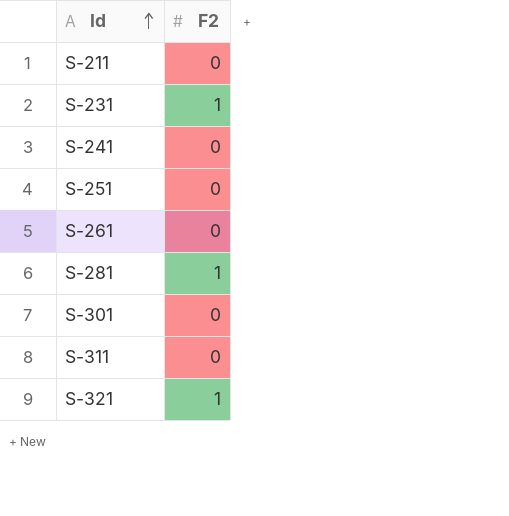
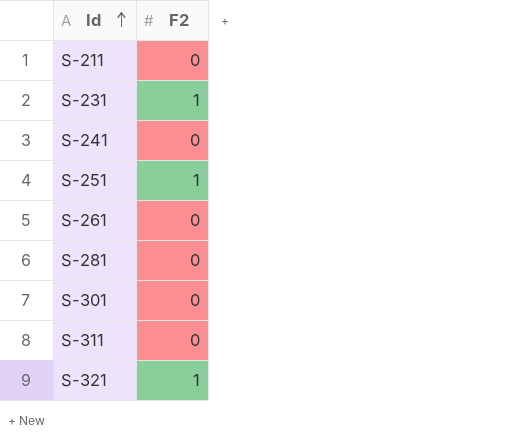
S-251 | F2: 0 -> 1
S-281 | F2: 1 -> 0

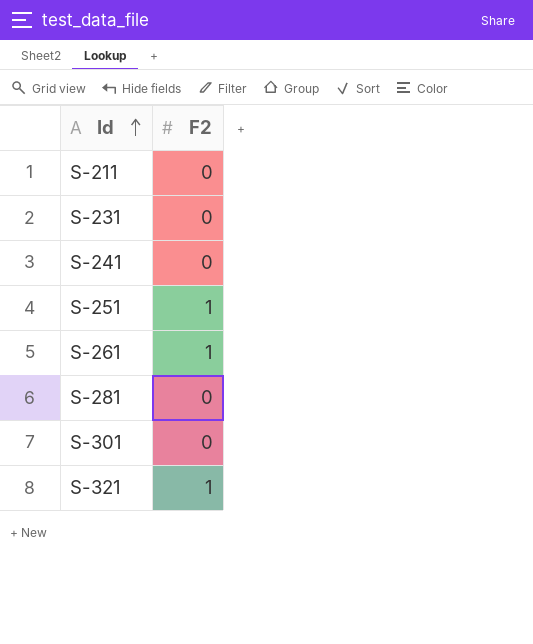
row S-311: 0 -> none
S-231 | F2: 1 -> 0
S-261 | F2: 0 -> 1

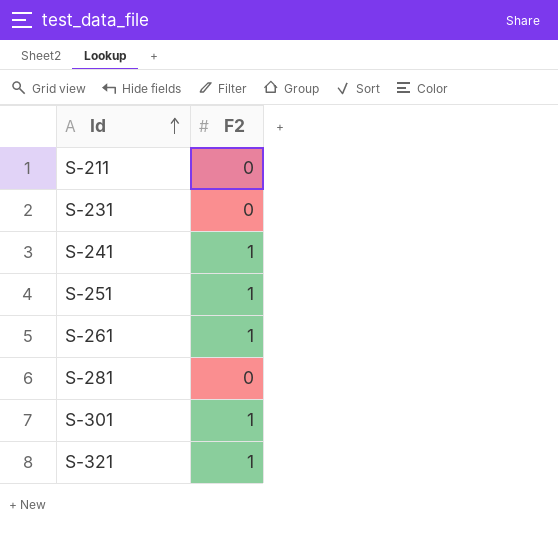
S-241 | F2: 0 -> 1
S-301 | F2: 0 -> 1

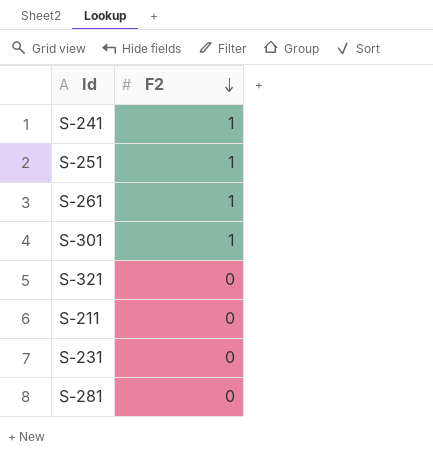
row order: Id ascending -> F2 descending
S-321 | F2: 1 -> 0

